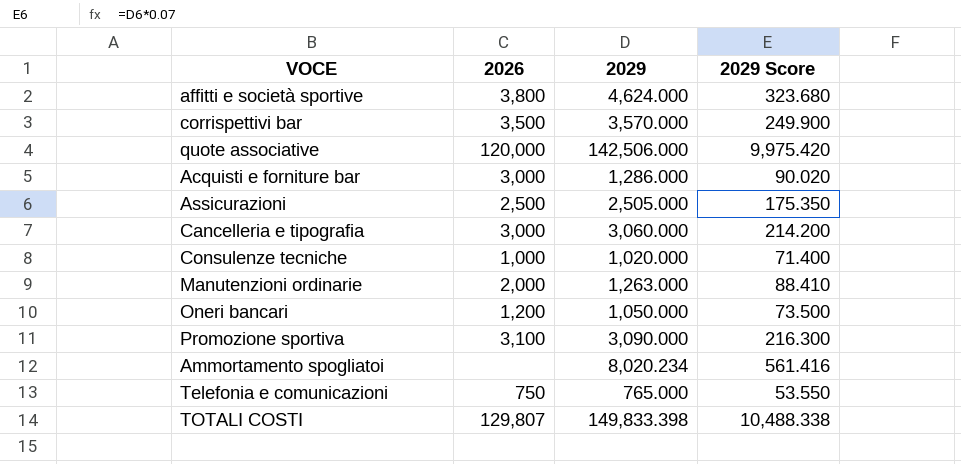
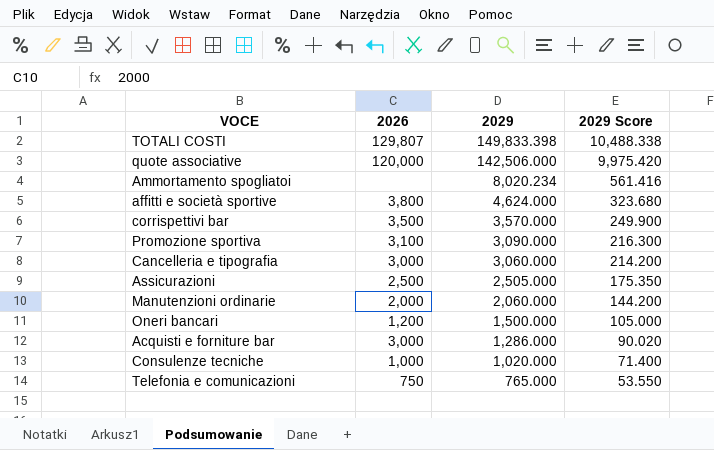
row order: none -> 2029 descending
Manutenzioni ordinarie | 2029: 1,263.000 -> 2,060.000
Manutenzioni ordinarie | 2029 Score: 88.410 -> 144.200
Oneri bancari | 2029: 1,050.000 -> 1,500.000
Oneri bancari | 2029 Score: 73.500 -> 105.000

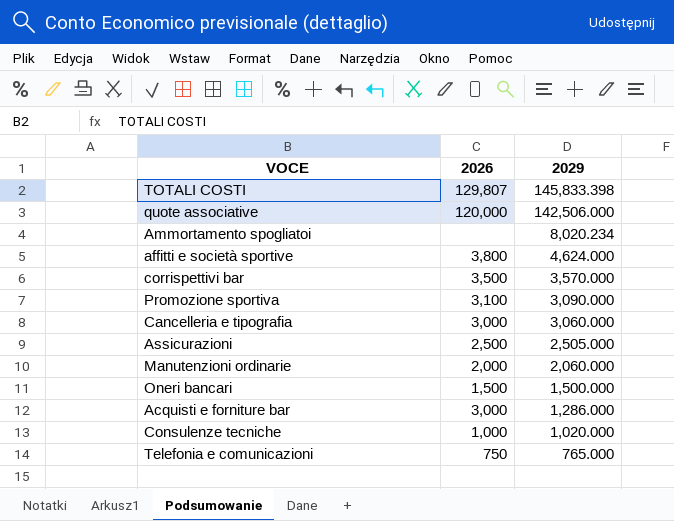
column 2029 Score | formula: [2029] * 0.07 -> none
TOTALI COSTI | 2029: 149,833.398 -> 145,833.398
Oneri bancari | 2026: 1,200 -> 1,500

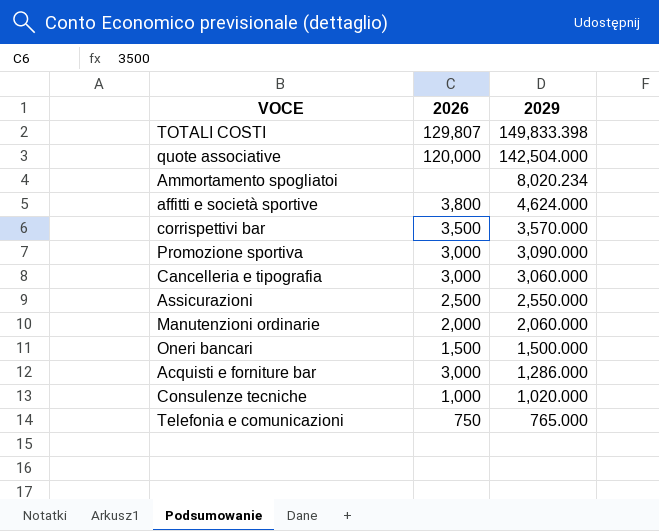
TOTALI COSTI | 2029: 145,833.398 -> 149,833.398
quote associative | 2029: 142,506.000 -> 142,504.000
Promozione sportiva | 2026: 3,100 -> 3,000
Assicurazioni | 2029: 2,505.000 -> 2,550.000

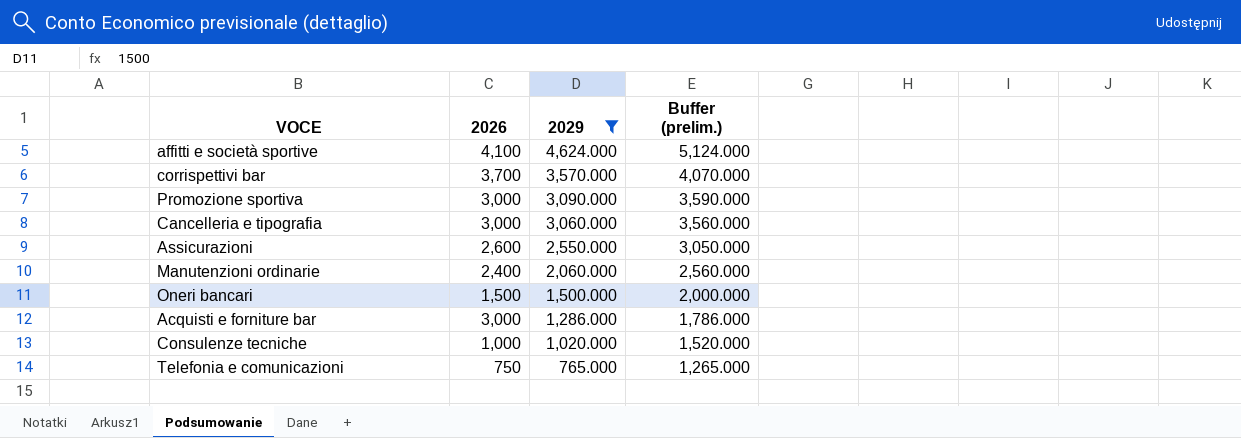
filter: none -> 2029 <= 4,624.000
column Buffer (prelim.) | formula: none -> [2029] + 500
affitti e società sportive | 2026: 3,800 -> 4,100
corrispettivi bar | 2026: 3,500 -> 3,700
Assicurazioni | 2026: 2,500 -> 2,600
Manutenzioni ordinarie | 2026: 2,000 -> 2,400

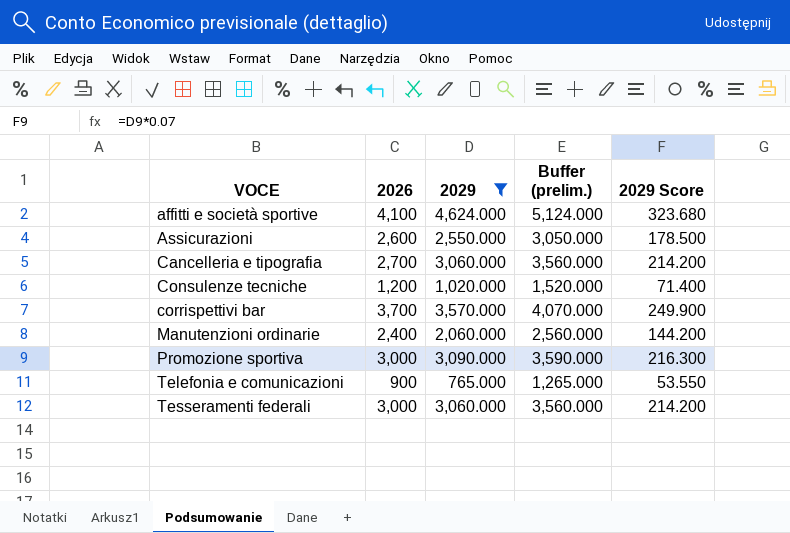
row order: 2029 descending -> VOCE ascending
column 2029 Score | formula: none -> [2029] * 0.07
row Oneri bancari: 1,500 | 1,500.000 | 2,000.000 -> none
row Acquisti e forniture bar: 3,000 | 1,286.000 | 1,786.000 -> none
Cancelleria e tipografia | 2026: 3,000 -> 2,700
Consulenze tecniche | 2026: 1,000 -> 1,200
Telefonia e comunicazioni | 2026: 750 -> 900
row Tesseramenti federali: none -> 3,000 | 3,060.000 | 3,560.000 | 214.200

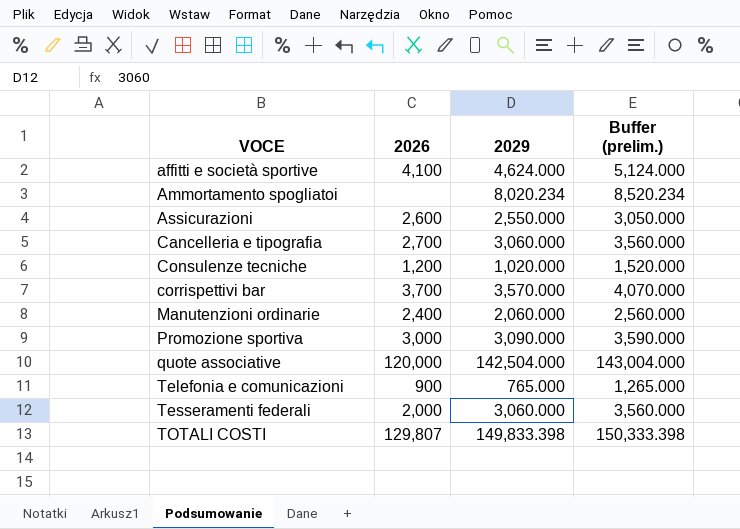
filter: 2029 <= 4,624.000 -> none
column 2029 Score | formula: [2029] * 0.07 -> none
Tesseramenti federali | 2026: 3,000 -> 2,000

